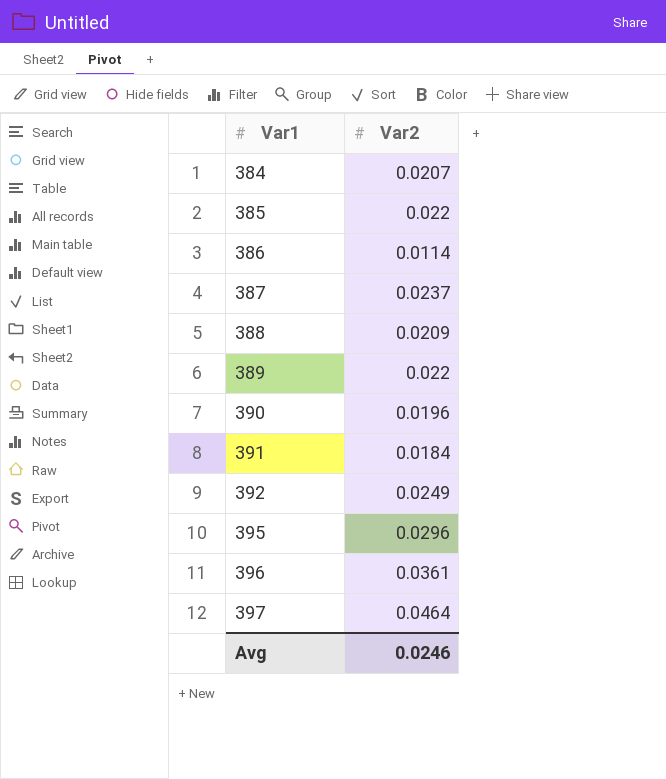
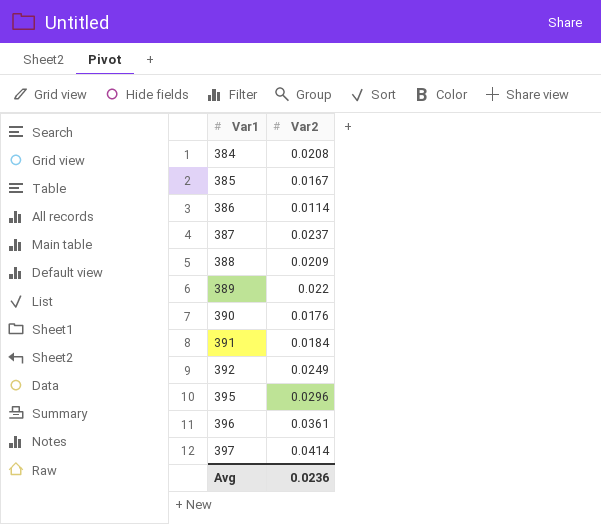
384 | Var2: 0.0207 -> 0.0208
385 | Var2: 0.022 -> 0.0167
390 | Var2: 0.0196 -> 0.0176
397 | Var2: 0.0464 -> 0.0414
Avg | Var2: 0.0246 -> 0.0236

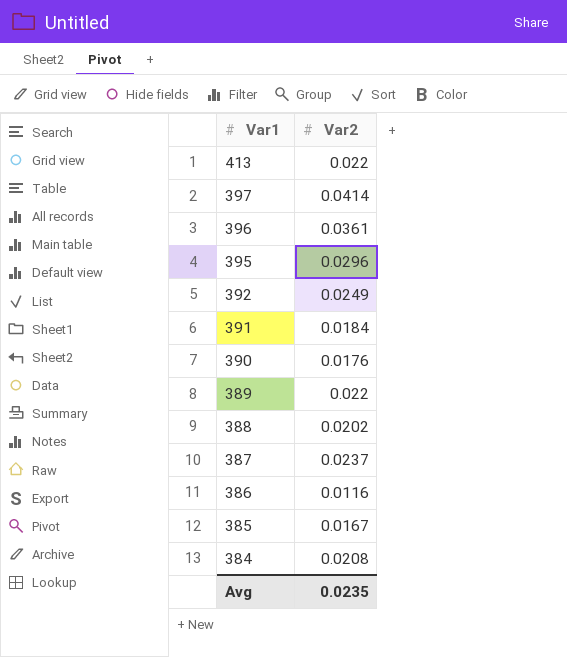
row order: Var1 ascending -> Var1 descending
row 413: none -> 0.022
388 | Var2: 0.0209 -> 0.0202
386 | Var2: 0.0114 -> 0.0116
Avg | Var2: 0.0236 -> 0.0235

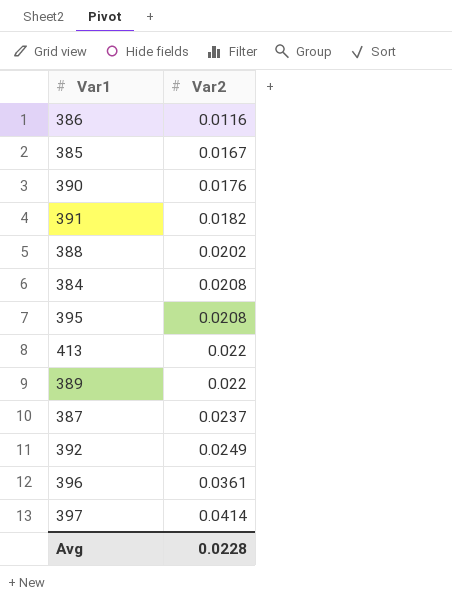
row order: Var1 descending -> Var2 ascending
391 | Var2: 0.0184 -> 0.0182
395 | Var2: 0.0296 -> 0.0208
Avg | Var2: 0.0235 -> 0.0228

